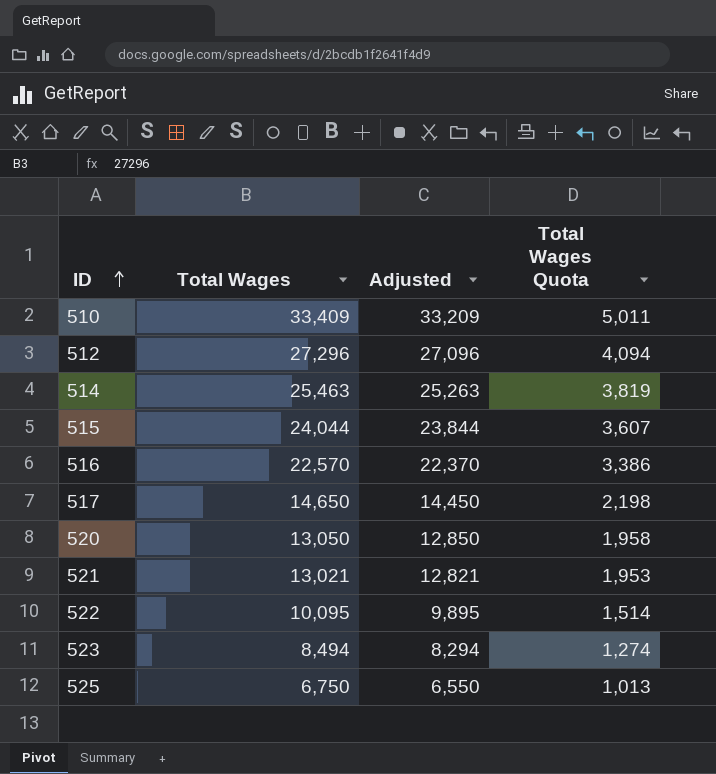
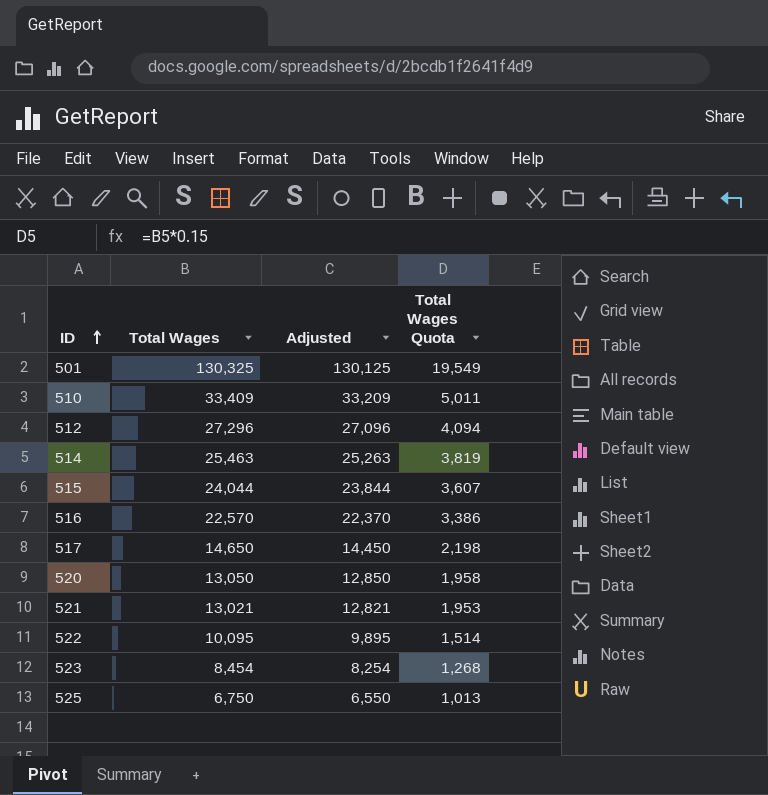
row 501: none -> 130,325 | 130,125 | 19,549
523 | Total Wages: 8,494 -> 8,454
523 | Adjusted: 8,294 -> 8,254
523 | Total Wages Quota: 1,274 -> 1,268

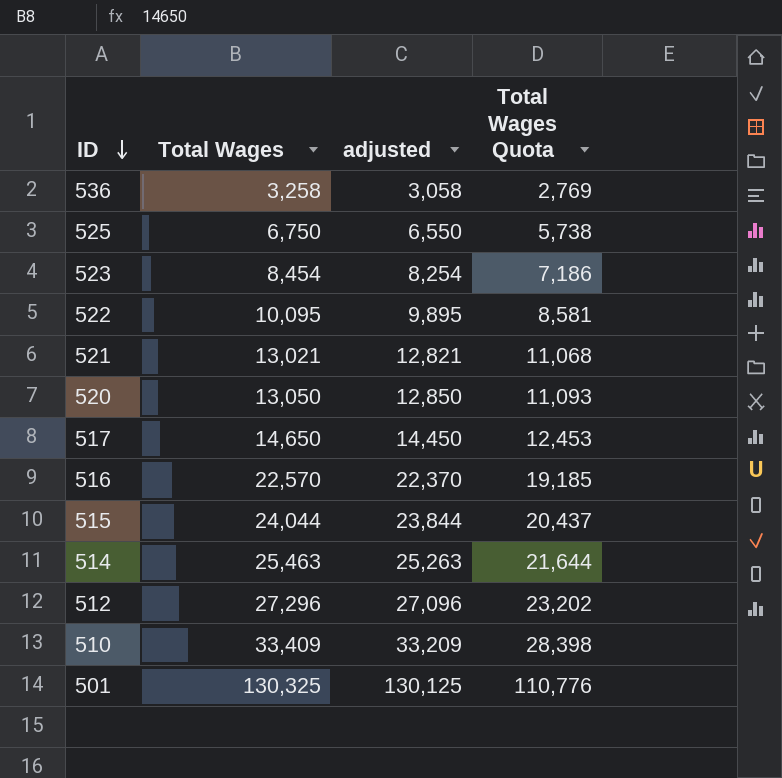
row order: ID ascending -> ID descending
column name: Adjusted -> adjusted
column Total Wages Quota | formula: [Total Wages] * 0.15 -> [Total Wages] * 0.85
row 536: none -> 3,258 | 3,058 | 2,769

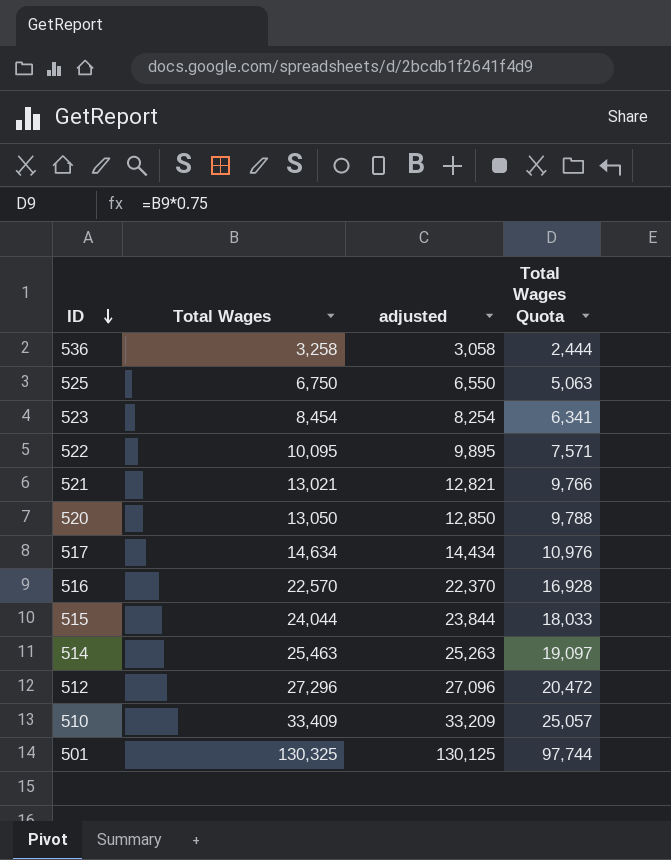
column Total Wages Quota | formula: [Total Wages] * 0.85 -> [Total Wages] * 0.75
517 | Total Wages: 14,650 -> 14,634
517 | adjusted: 14,450 -> 14,434

